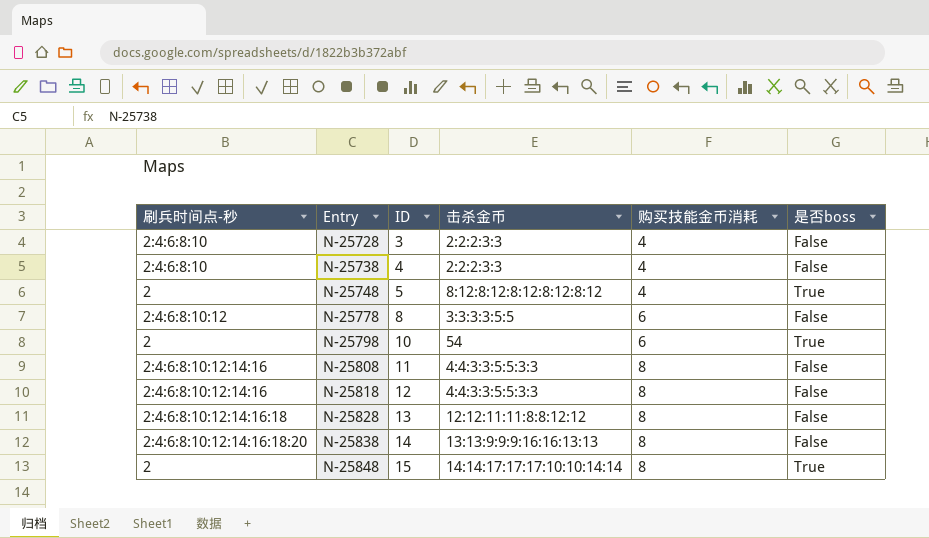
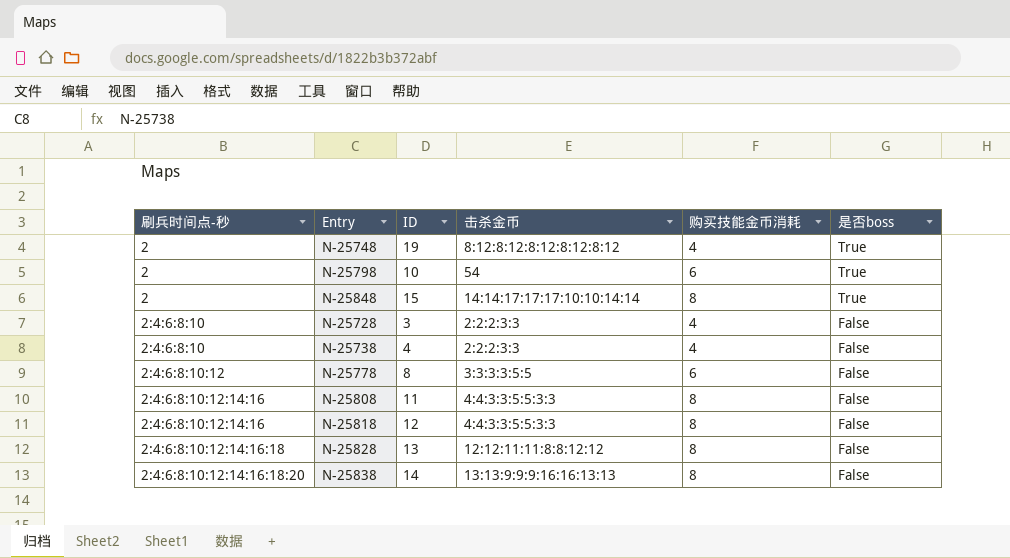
row order: Entry ascending -> 刷兵时间点-秒 ascending
N-25748 | ID: 5 -> 19

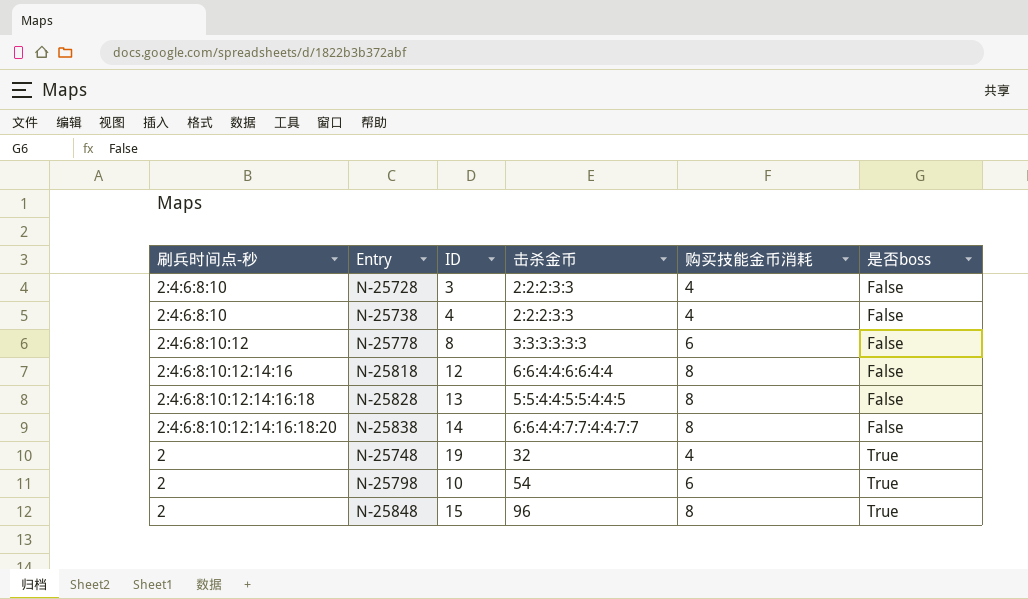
row order: 刷兵时间点-秒 ascending -> 是否boss ascending
row N-25808: 2:4:6:8:10:12:14:16 | 11 | 4:4:3:3:5:5:3:3 | 8 | False -> none
N-25778 | 击杀金币: 3:3:3:3:5:5 -> 3:3:3:3:3:3
N-25818 | 击杀金币: 4:4:3:3:5:5:3:3 -> 6:6:4:4:6:6:4:4
N-25828 | 击杀金币: 12:12:11:11:8:8:12:12 -> 5:5:4:4:5:5:4:4:5
N-25838 | 击杀金币: 13:13:9:9:9:16:16:13:13 -> 6:6:4:4:7:7:4:4:7:7
N-25748 | 击杀金币: 8:12:8:12:8:12:8:12:8:12 -> 32
N-25848 | 击杀金币: 14:14:17:17:17:10:10:14:14 -> 96

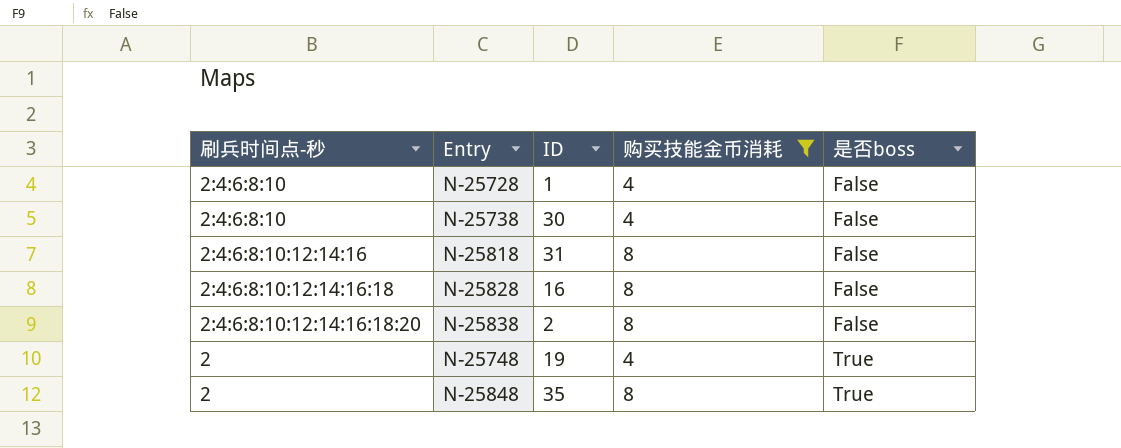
filter: none -> 购买技能金币消耗 != 6
column 击杀金币 | position: 4 -> none
N-25728 | ID: 3 -> 1
N-25738 | ID: 4 -> 30
N-25818 | ID: 12 -> 31
N-25828 | ID: 13 -> 16
N-25838 | ID: 14 -> 2
N-25848 | ID: 15 -> 35

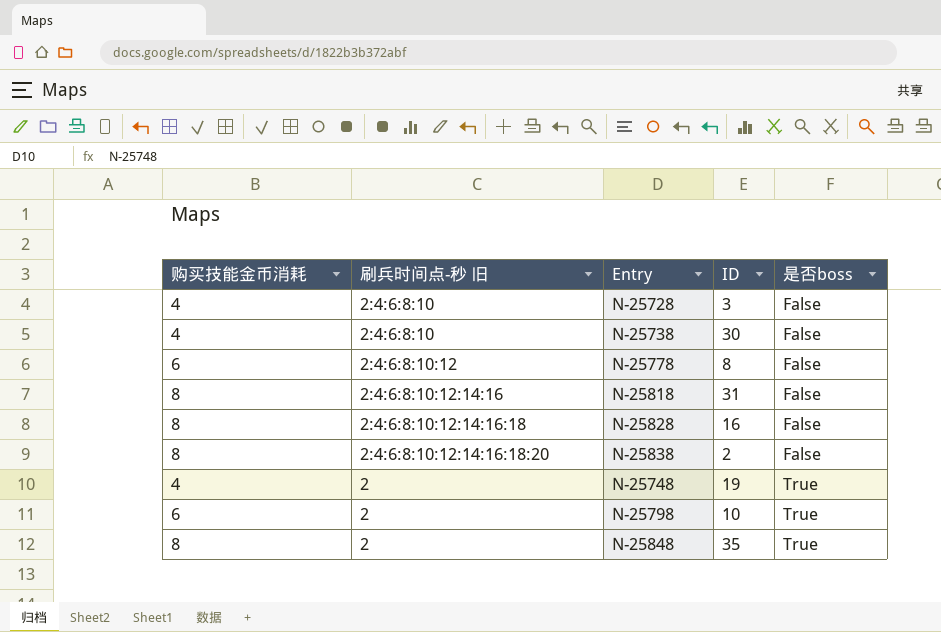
filter: 购买技能金币消耗 != 6 -> none
column 购买技能金币消耗 | position: 4 -> 1
column name: 刷兵时间点-秒 -> 刷兵时间点-秒 旧
N-25728 | ID: 1 -> 3

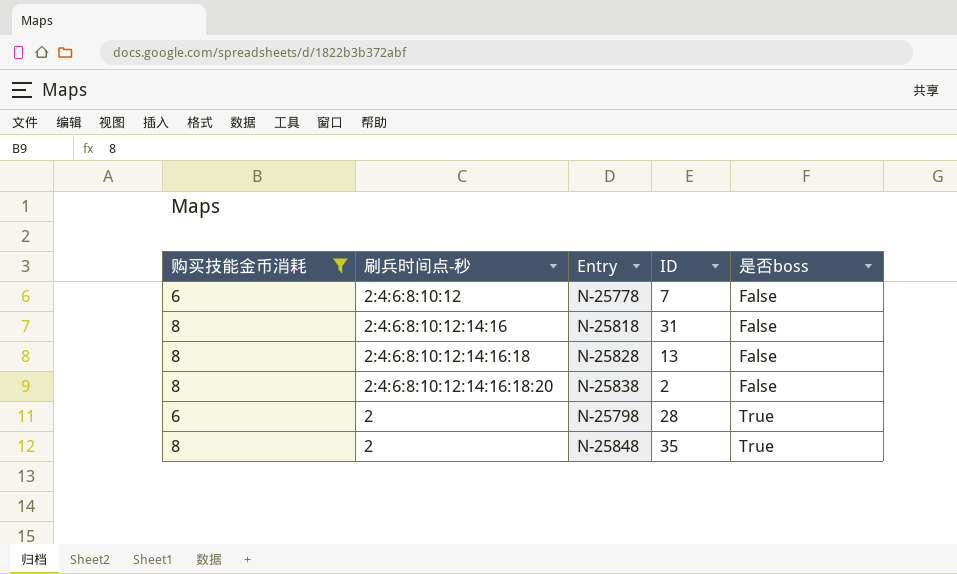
filter: none -> 购买技能金币消耗 != 4
column name: 刷兵时间点-秒 旧 -> 刷兵时间点-秒
N-25778 | ID: 8 -> 7
N-25828 | ID: 16 -> 13
N-25798 | ID: 10 -> 28

